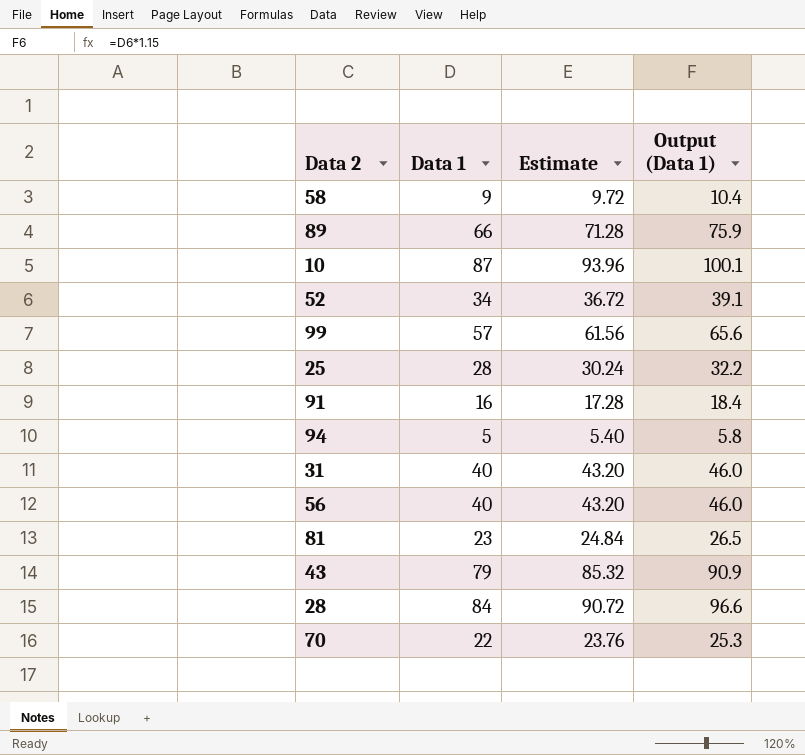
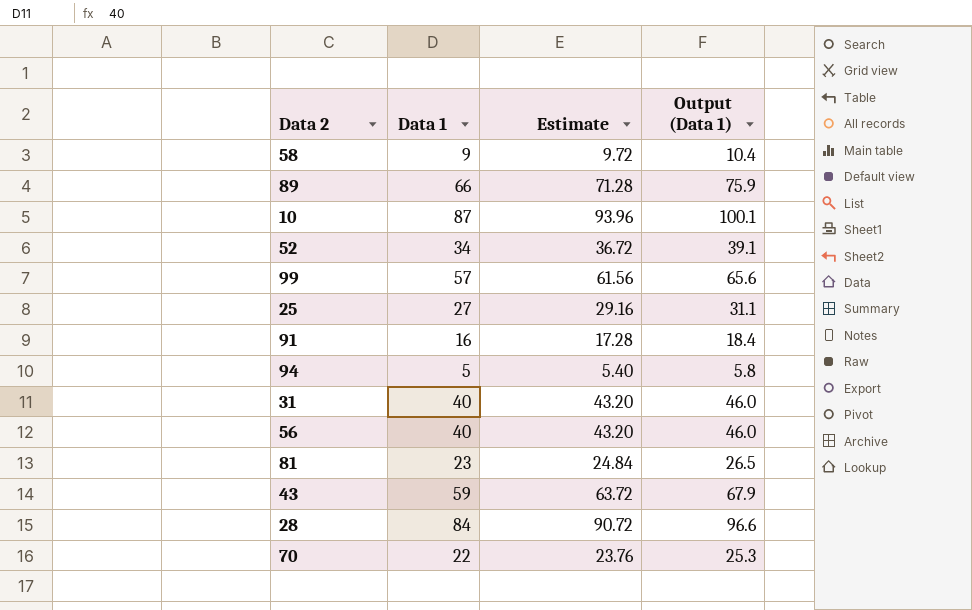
25 | Data 1: 28 -> 27
25 | Estimate: 30.24 -> 29.16
25 | Output (Data 1): 32.2 -> 31.1
43 | Data 1: 79 -> 59
43 | Estimate: 85.32 -> 63.72
43 | Output (Data 1): 90.9 -> 67.9

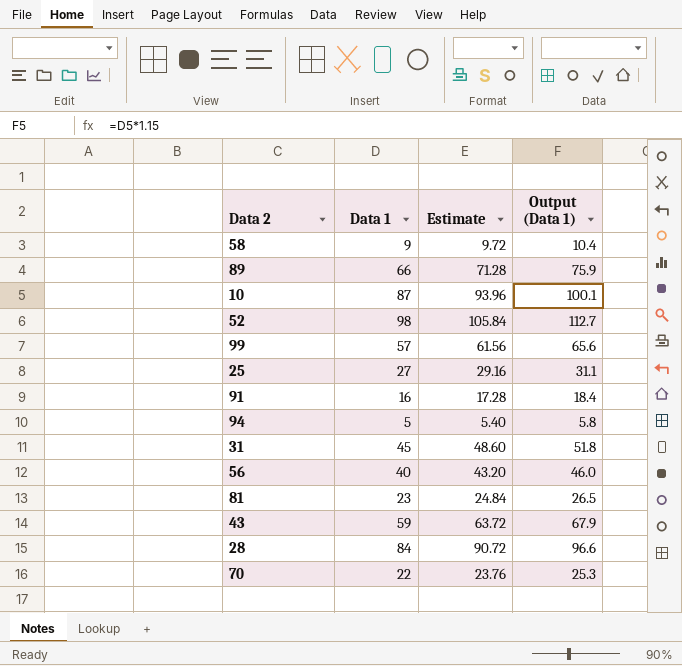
52 | Data 1: 34 -> 98
52 | Estimate: 36.72 -> 105.84
52 | Output (Data 1): 39.1 -> 112.7
31 | Data 1: 40 -> 45
31 | Estimate: 43.20 -> 48.60
31 | Output (Data 1): 46.0 -> 51.8

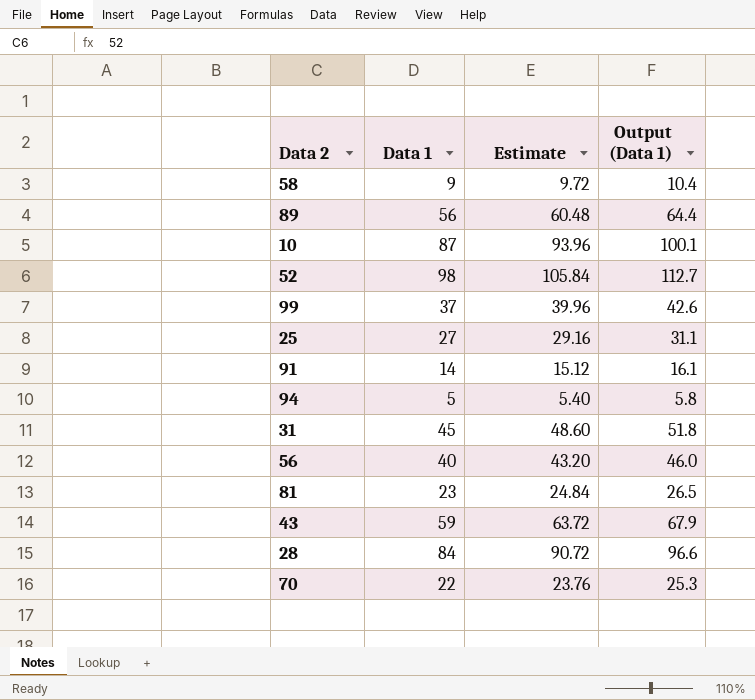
89 | Data 1: 66 -> 56
89 | Estimate: 71.28 -> 60.48
89 | Output (Data 1): 75.9 -> 64.4
99 | Data 1: 57 -> 37
99 | Estimate: 61.56 -> 39.96
99 | Output (Data 1): 65.6 -> 42.6
91 | Data 1: 16 -> 14
91 | Estimate: 17.28 -> 15.12
91 | Output (Data 1): 18.4 -> 16.1

